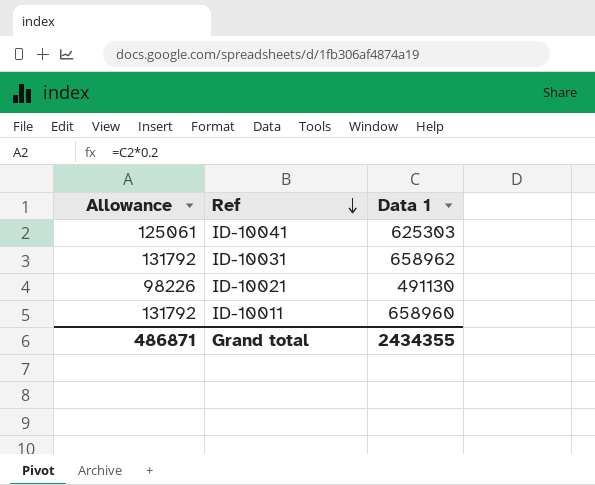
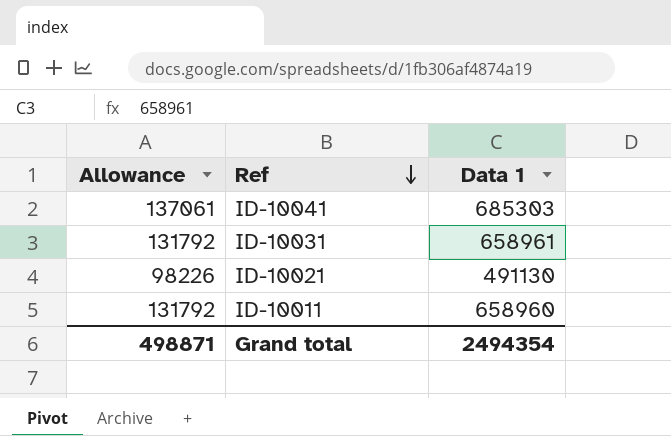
ID-10041 | Allowance: 125061 -> 137061
ID-10041 | Data 1: 625303 -> 685303
ID-10031 | Data 1: 658962 -> 658961
Grand total | Allowance: 486871 -> 498871
Grand total | Data 1: 2434355 -> 2494354

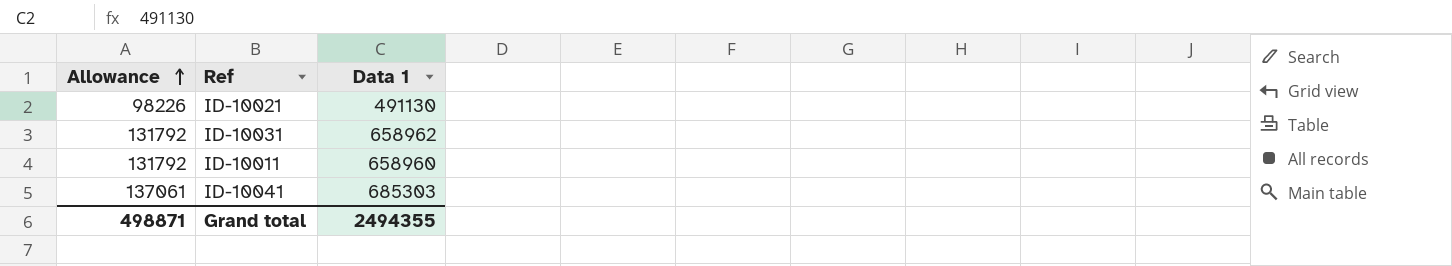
row order: Ref descending -> Allowance ascending
ID-10031 | Data 1: 658961 -> 658962
Grand total | Data 1: 2494354 -> 2494355

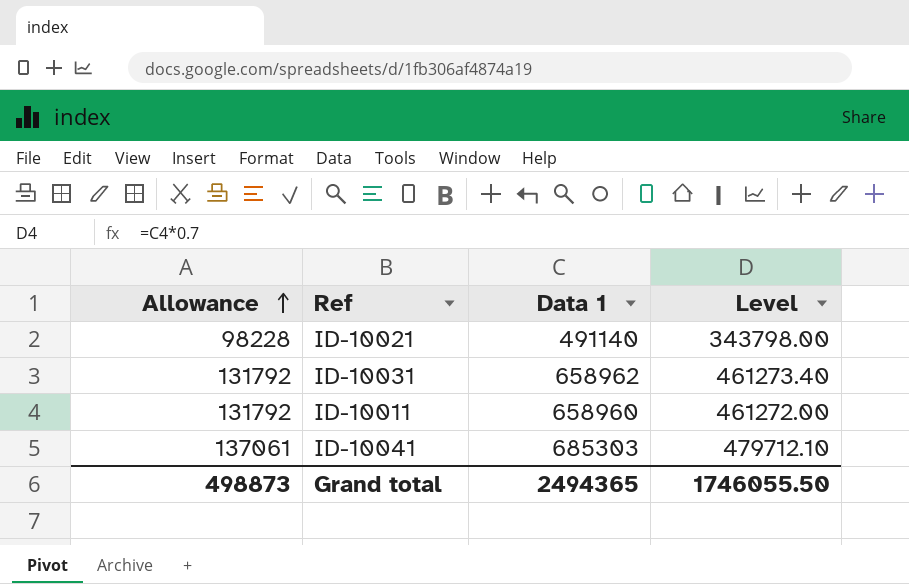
column Level | formula: none -> [Data 1] * 0.7
ID-10021 | Allowance: 98226 -> 98228
ID-10021 | Data 1: 491130 -> 491140
Grand total | Allowance: 498871 -> 498873
Grand total | Data 1: 2494355 -> 2494365

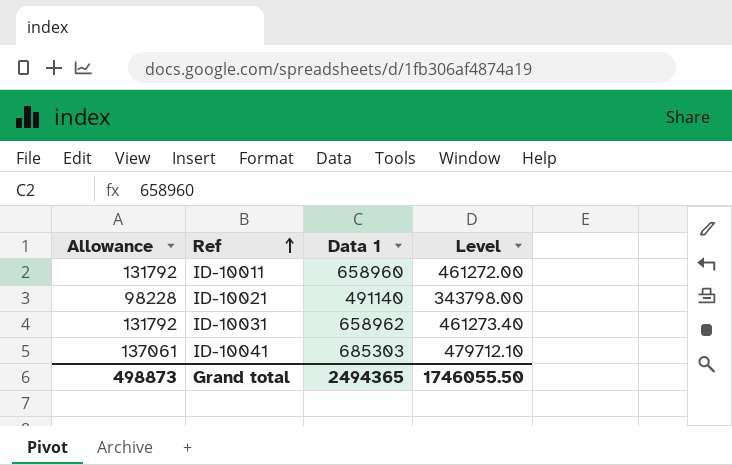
row order: Allowance ascending -> Ref ascending

